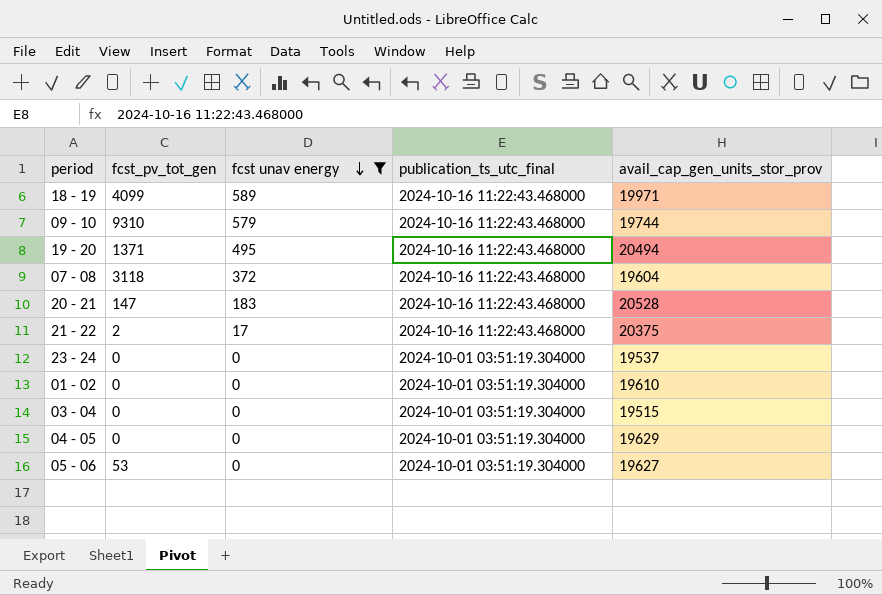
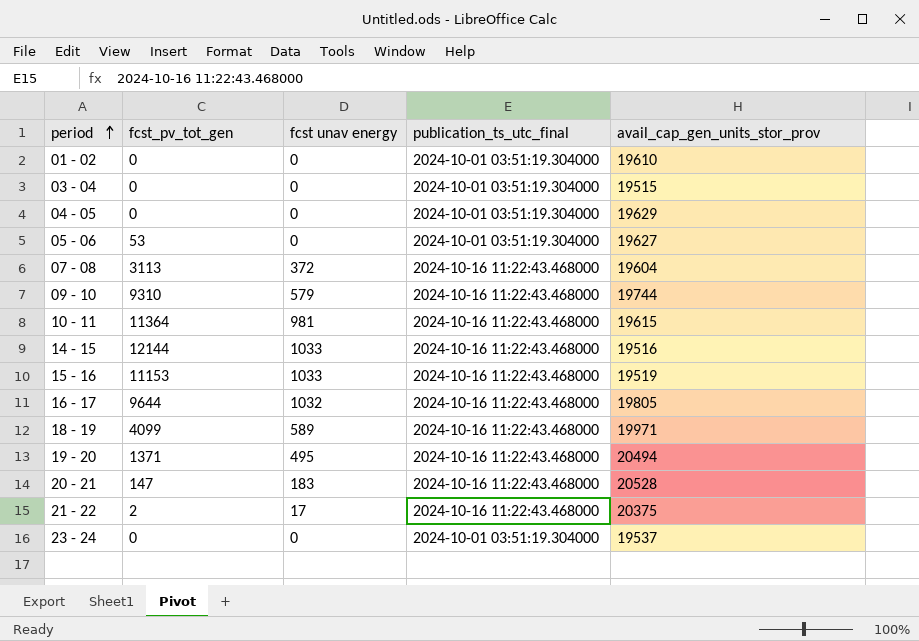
filter: fcst unav energy <= 589 -> none
row order: fcst unav energy descending -> period ascending
07 - 08 | fcst_pv_tot_gen: 3118 -> 3113

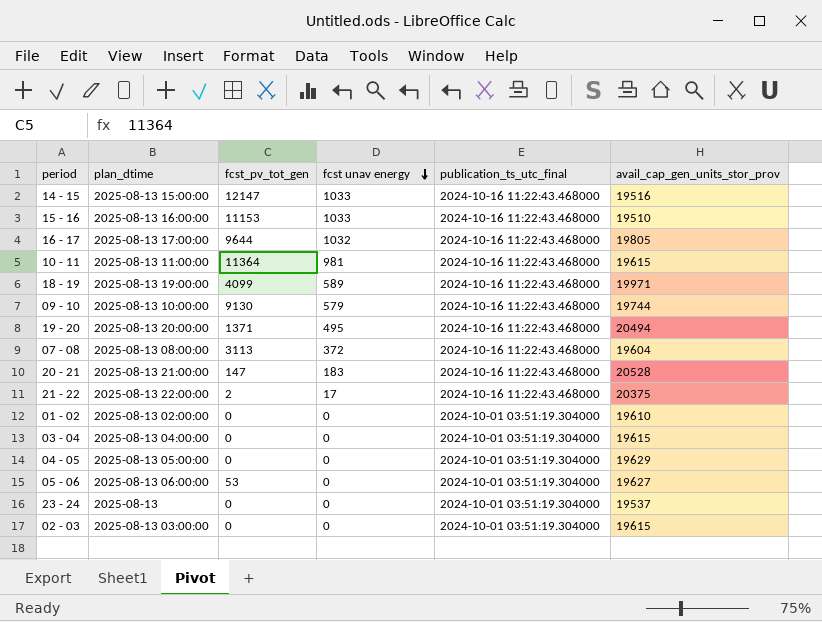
row order: period ascending -> fcst unav energy descending
column plan_dtime | position: none -> 2
14 - 15 | fcst_pv_tot_gen: 12144 -> 12147
15 - 16 | avail_cap_gen_units_stor_prov: 19519 -> 19510
09 - 10 | fcst_pv_tot_gen: 9310 -> 9130
03 - 04 | avail_cap_gen_units_stor_prov: 19515 -> 19615
row 02 - 03: none -> 2025-08-13 03:00:00 | 0 | 0 | 2024-10-01 03:51:19.304000 | 19615

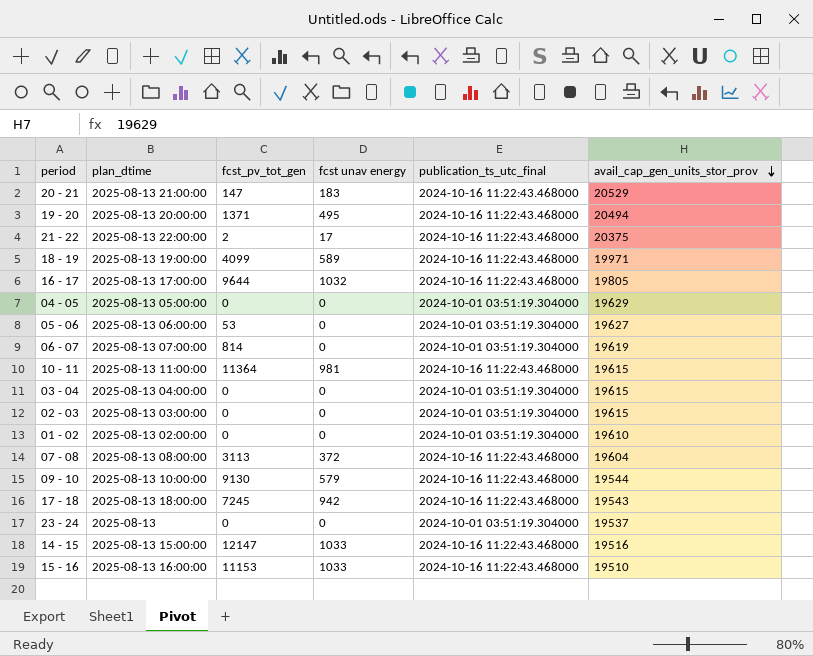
row order: fcst unav energy descending -> avail_cap_gen_units_stor_prov descending
20 - 21 | avail_cap_gen_units_stor_prov: 20528 -> 20529
row 06 - 07: none -> 2025-08-13 07:00:00 | 814 | 0 | 2024-10-01 03:51:19.304000 | 19619
09 - 10 | avail_cap_gen_units_stor_prov: 19744 -> 19544
row 17 - 18: none -> 2025-08-13 18:00:00 | 7245 | 942 | 2024-10-16 11:22:43.468000 | 19543

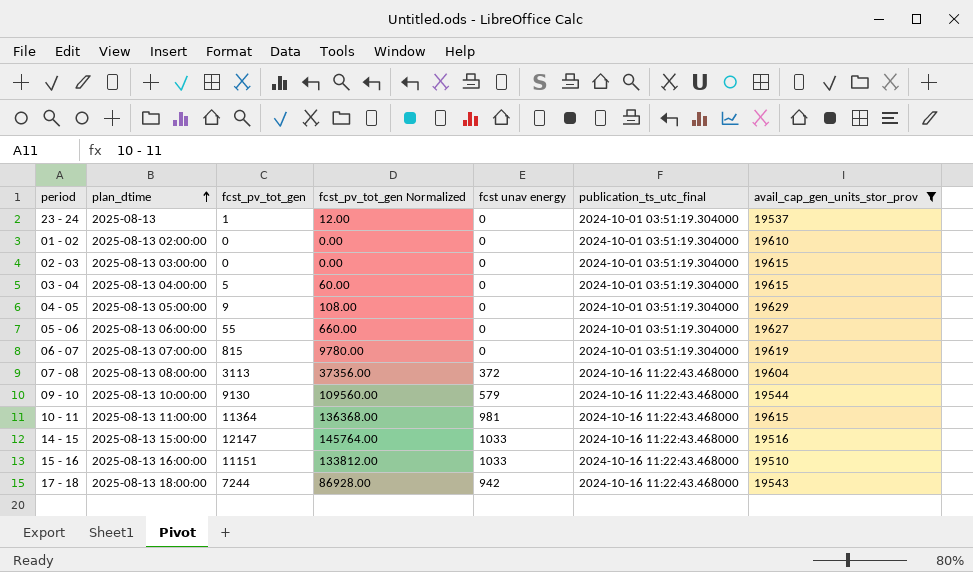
filter: none -> avail_cap_gen_units_stor_prov <= 19629
row order: avail_cap_gen_units_stor_prov descending -> plan_dtime ascending
column fcst_pv_tot_gen Normalized | formula: none -> [fcst_pv_tot_gen] * 12
23 - 24 | fcst_pv_tot_gen: 0 -> 1
03 - 04 | fcst_pv_tot_gen: 0 -> 5
04 - 05 | fcst_pv_tot_gen: 0 -> 9
05 - 06 | fcst_pv_tot_gen: 53 -> 55
06 - 07 | fcst_pv_tot_gen: 814 -> 815
15 - 16 | fcst_pv_tot_gen: 11153 -> 11151
17 - 18 | fcst_pv_tot_gen: 7245 -> 7244

